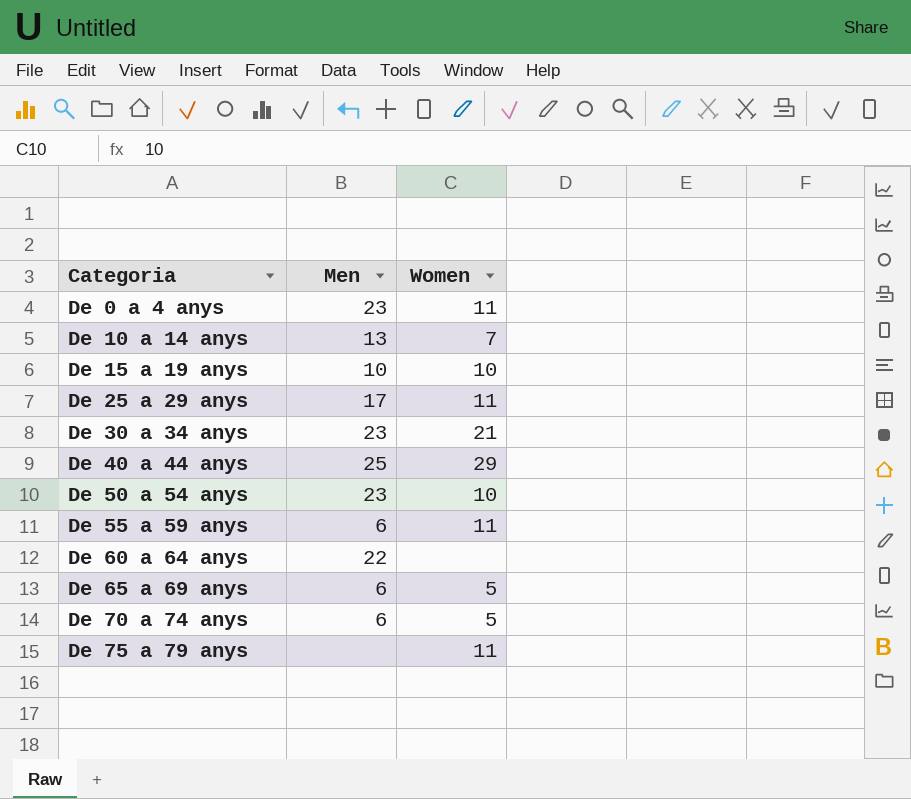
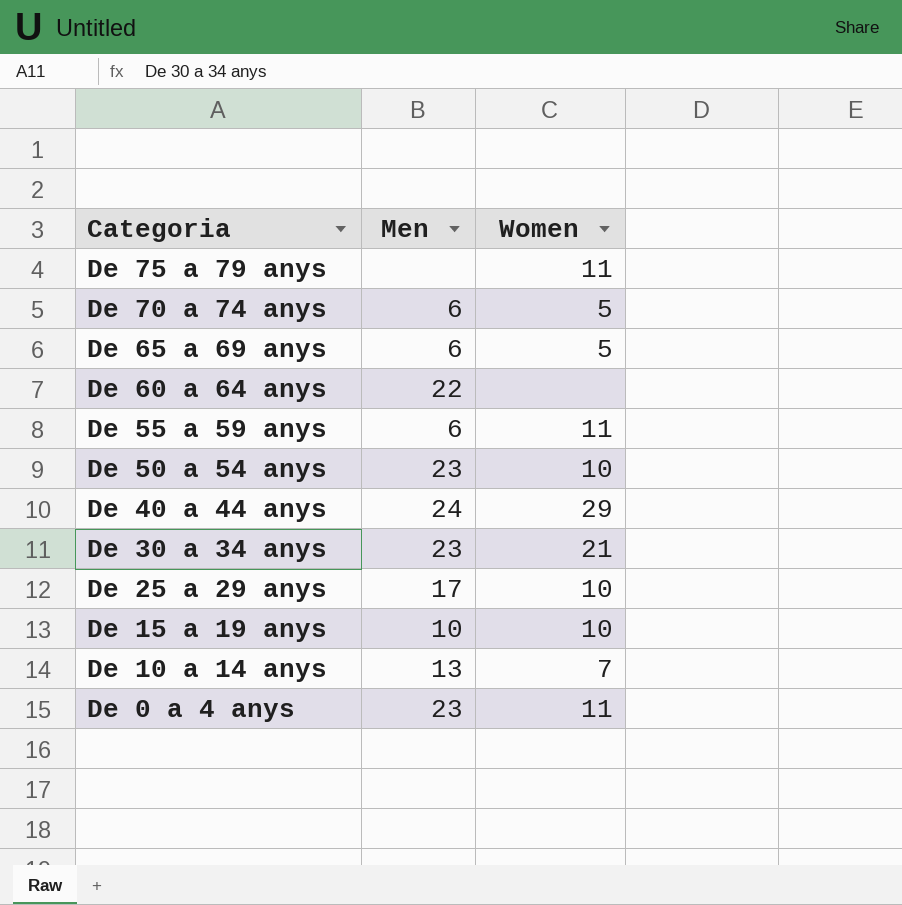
row order: Categoria ascending -> Categoria descending
De 40 a 44 anys | Men: 25 -> 24
De 25 a 29 anys | Women: 11 -> 10

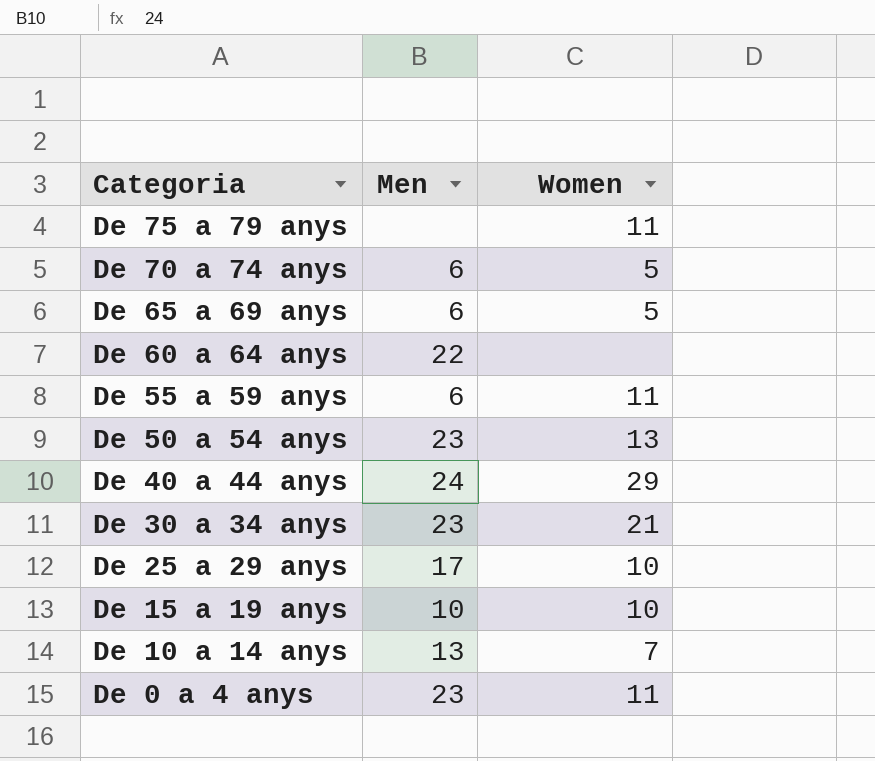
De 50 a 54 anys | Women: 10 -> 13

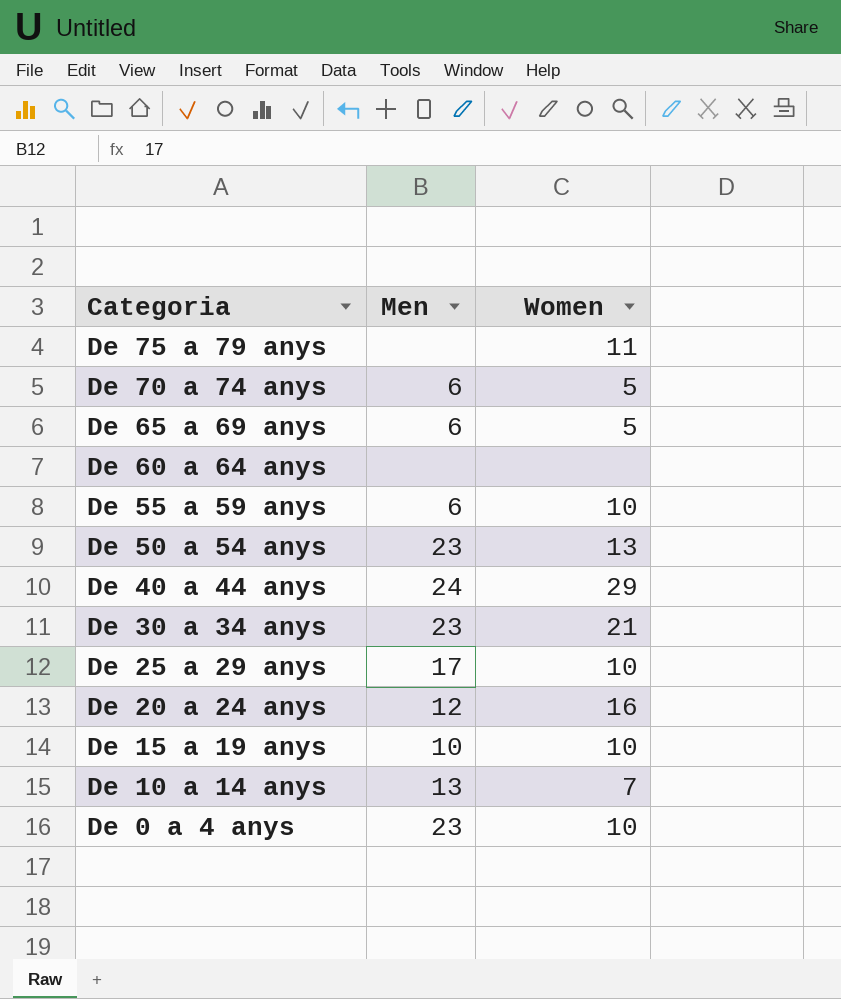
De 60 a 64 anys | Men: 22 -> none
De 55 a 59 anys | Women: 11 -> 10
row De 20 a 24 anys: none -> 12 | 16
De 0 a 4 anys | Women: 11 -> 10

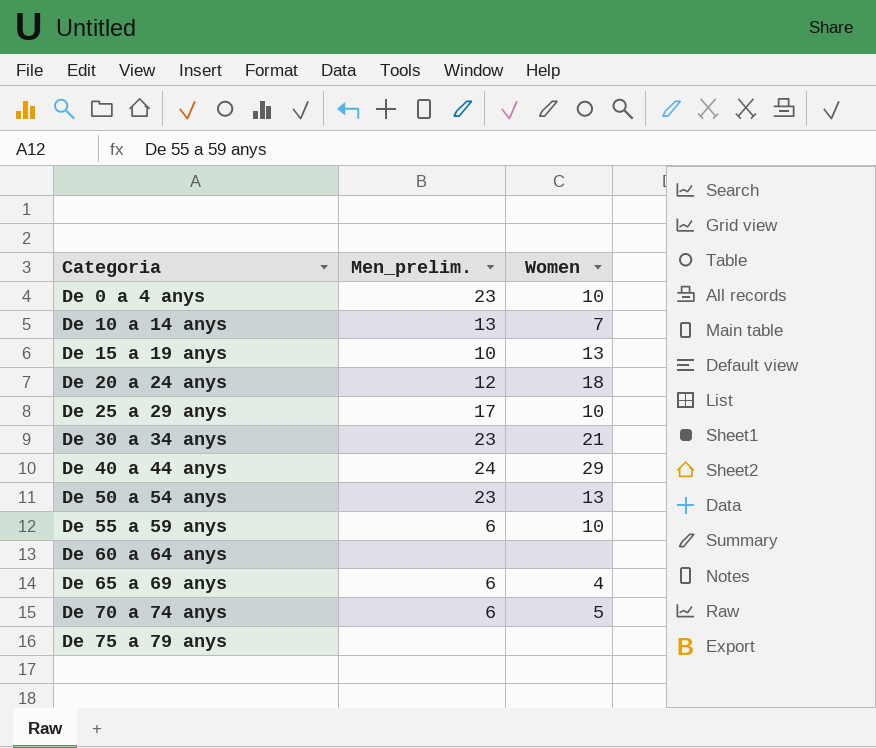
row order: Categoria descending -> Categoria ascending
column name: Men -> Men_prelim.
De 15 a 19 anys | Women: 10 -> 13
De 20 a 24 anys | Women: 16 -> 18
De 65 a 69 anys | Women: 5 -> 4
De 75 a 79 anys | Women: 11 -> none

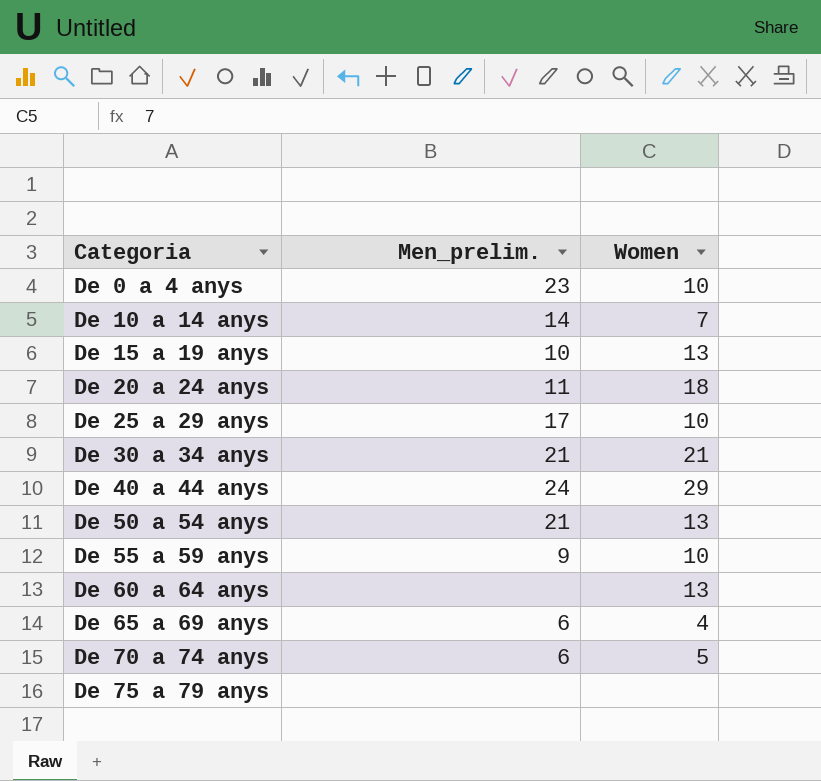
De 10 a 14 anys | Men_prelim.: 13 -> 14
De 20 a 24 anys | Men_prelim.: 12 -> 11
De 30 a 34 anys | Men_prelim.: 23 -> 21
De 50 a 54 anys | Men_prelim.: 23 -> 21
De 55 a 59 anys | Men_prelim.: 6 -> 9
De 60 a 64 anys | Women: none -> 13

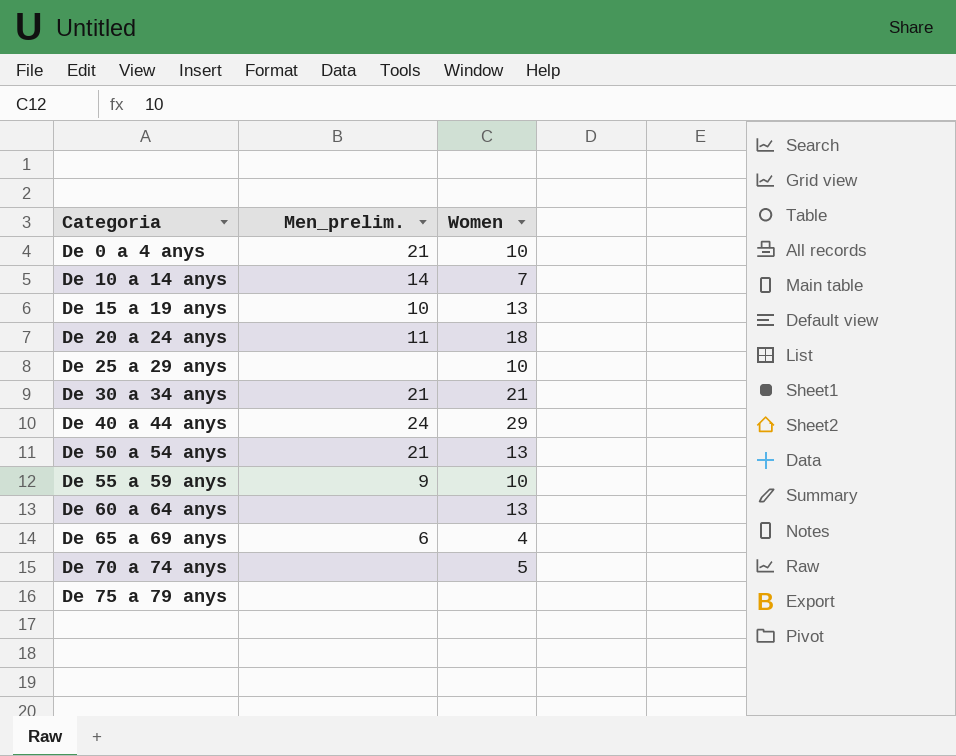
De 0 a 4 anys | Men_prelim.: 23 -> 21
De 25 a 29 anys | Men_prelim.: 17 -> none
De 70 a 74 anys | Men_prelim.: 6 -> none

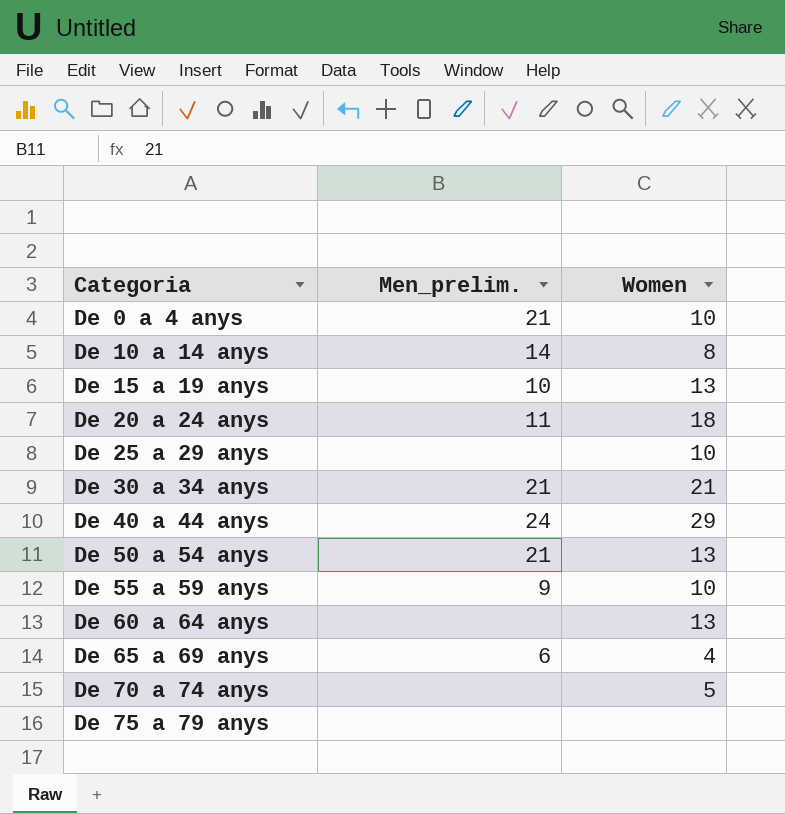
De 10 a 14 anys | Women: 7 -> 8

